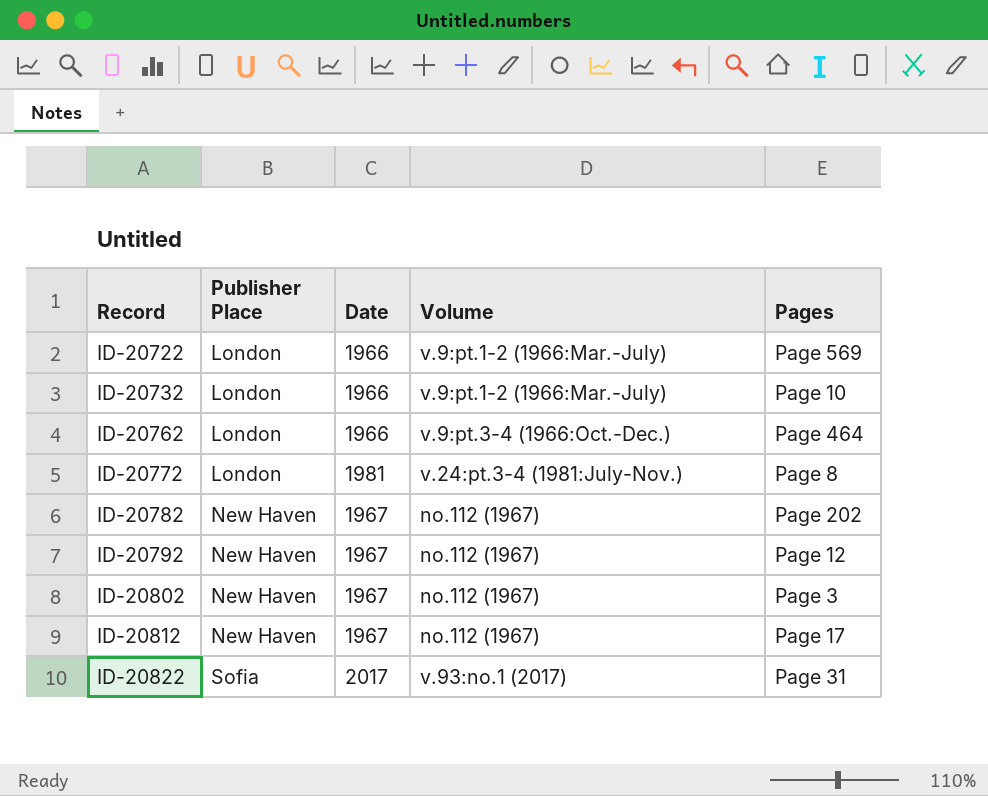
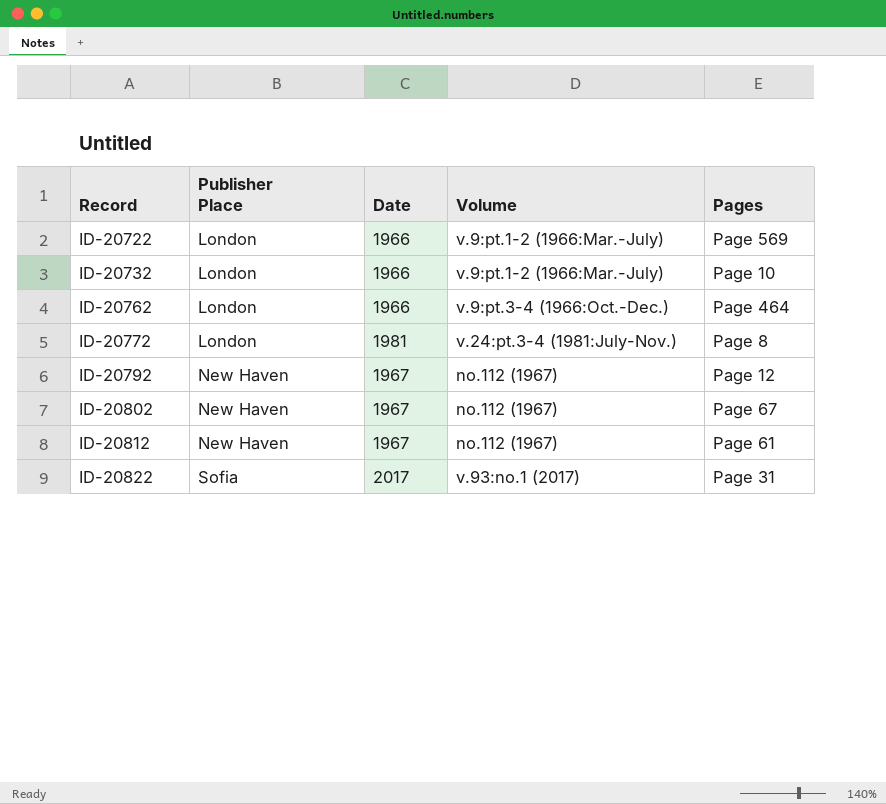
row ID-20782: New Haven | 1967 | no.112 (1967) | Page 202 -> none
ID-20802 | Pages: Page 3 -> Page 67
ID-20812 | Pages: Page 17 -> Page 61

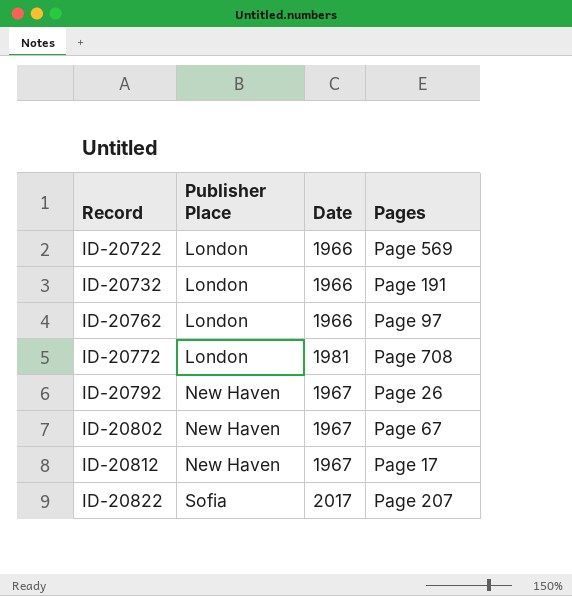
column Volume | position: 4 -> none
ID-20732 | Pages: Page 10 -> Page 191
ID-20762 | Pages: Page 464 -> Page 97
ID-20772 | Pages: Page 8 -> Page 708
ID-20792 | Pages: Page 12 -> Page 26
ID-20812 | Pages: Page 61 -> Page 17
ID-20822 | Pages: Page 31 -> Page 207

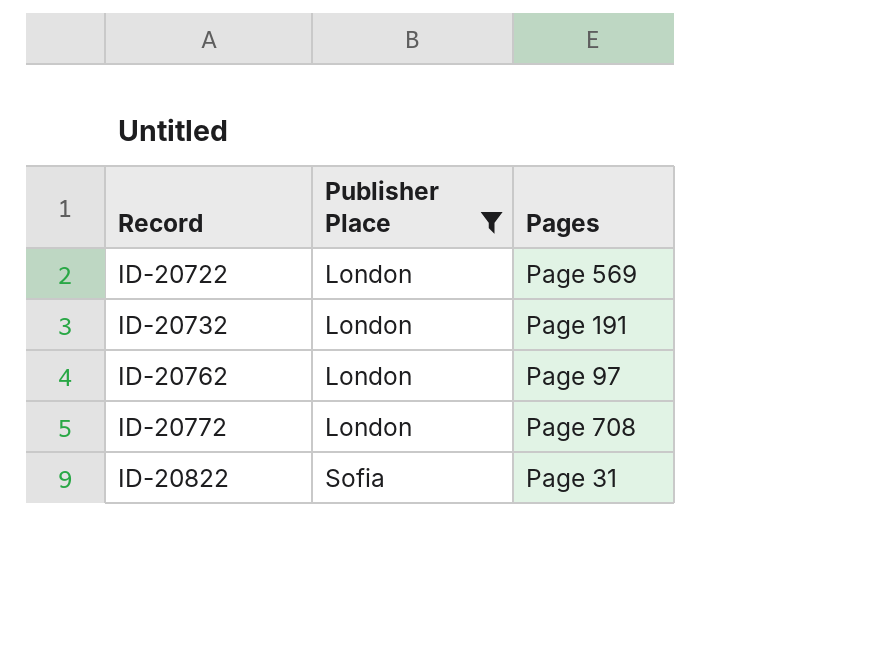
filter: none -> Publisher Place != New Haven
column Date | position: 3 -> none
ID-20822 | Pages: Page 207 -> Page 31

